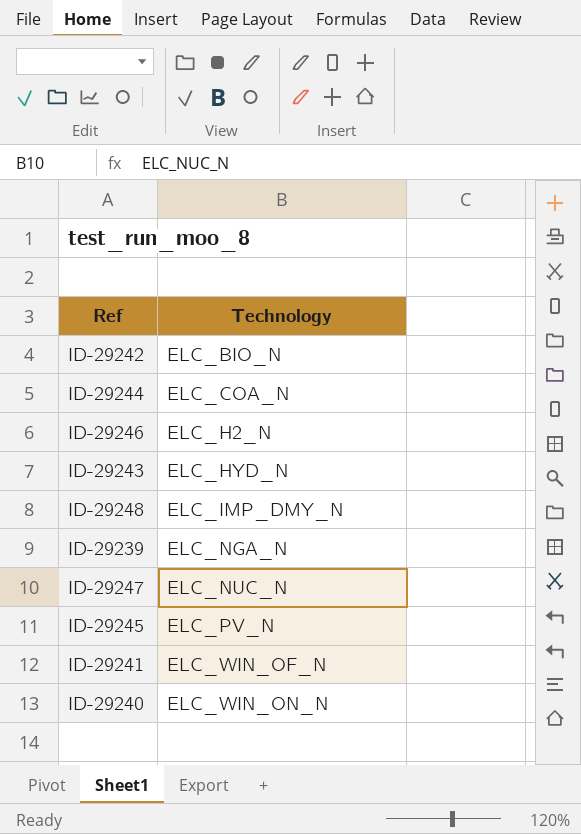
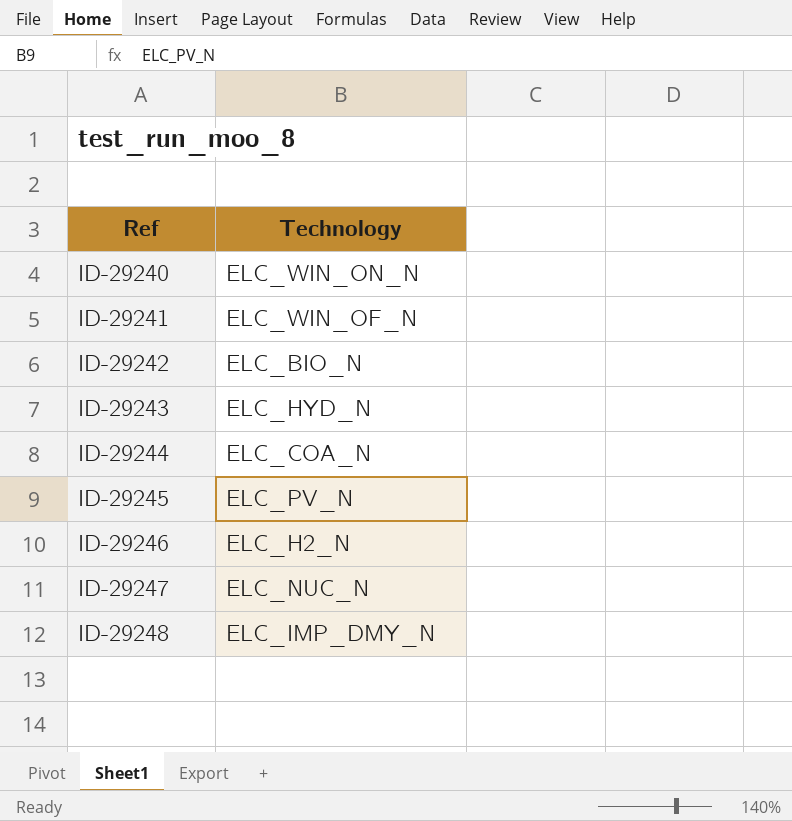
row order: Technology ascending -> Ref ascending
row ID-29239: ELC_NGA_N -> none

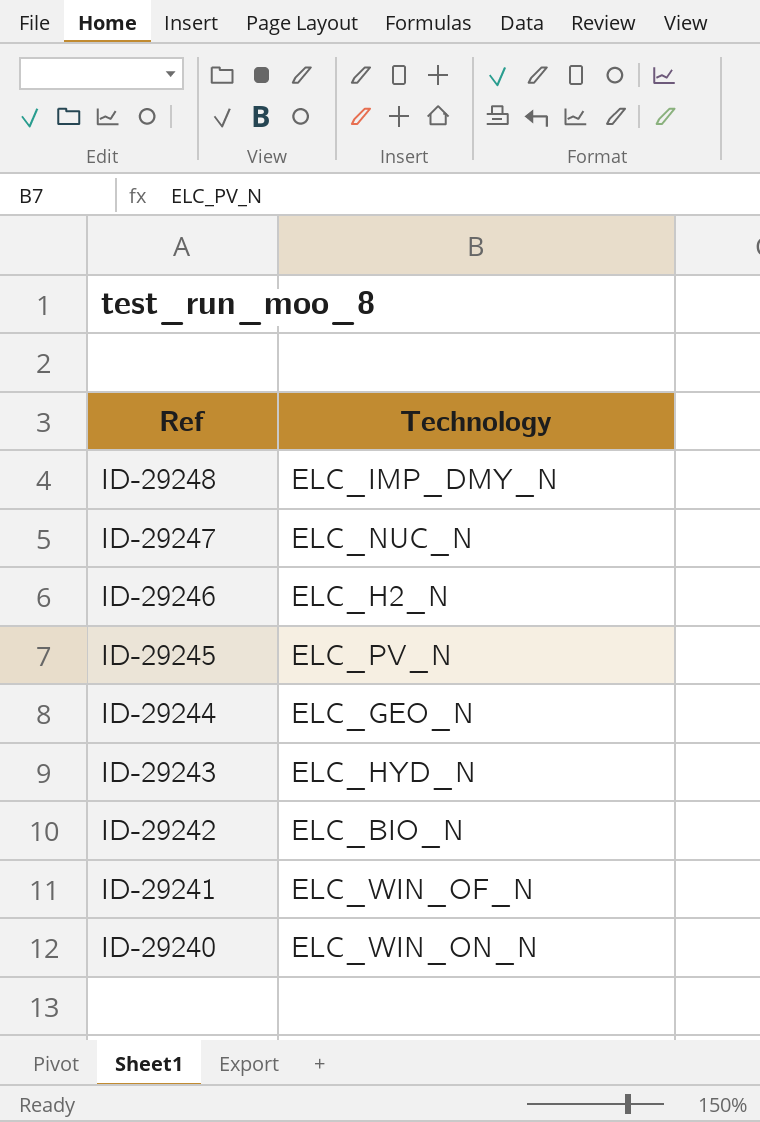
row order: Ref ascending -> Ref descending
ID-29244 | Technology: ELC_COA_N -> ELC_GEO_N

